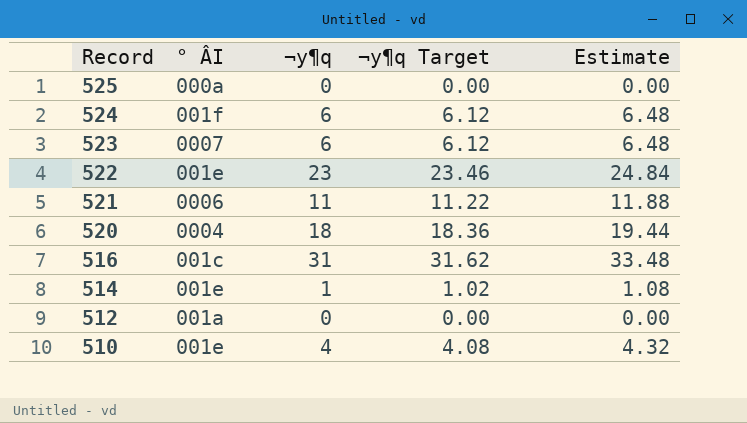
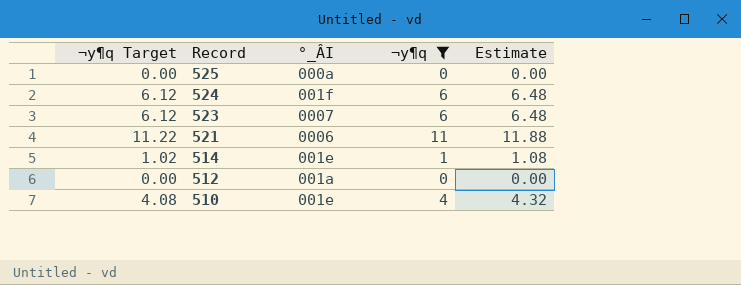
filter: none -> ¬y¶q <= 11
column ¬y¶q Target | position: 4 -> 1
column name: ° ÂI -> °_ÂI

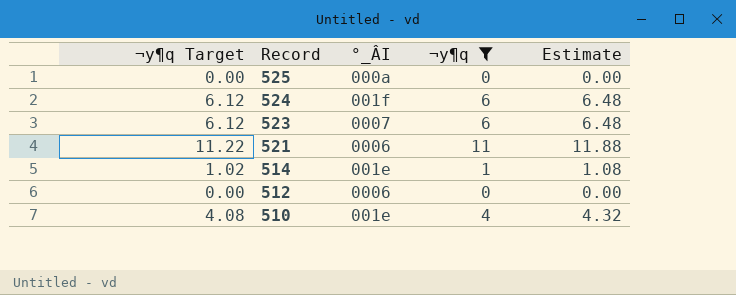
512 | °_ÂI: 001a -> 0006

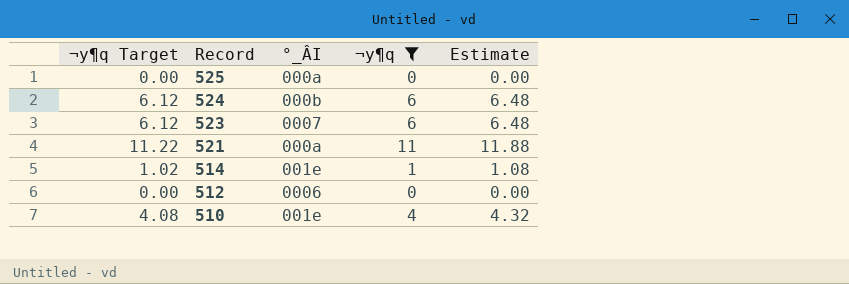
524 | °_ÂI: 001f -> 000b
521 | °_ÂI: 0006 -> 000a

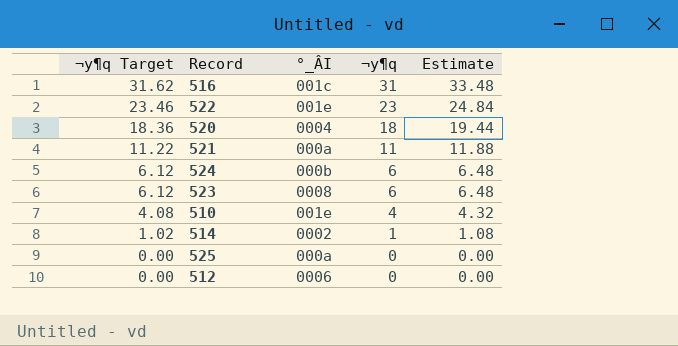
filter: ¬y¶q <= 11 -> none
row order: Record descending -> ¬y¶q Target descending
523 | °_ÂI: 0007 -> 0008
514 | °_ÂI: 001e -> 0002

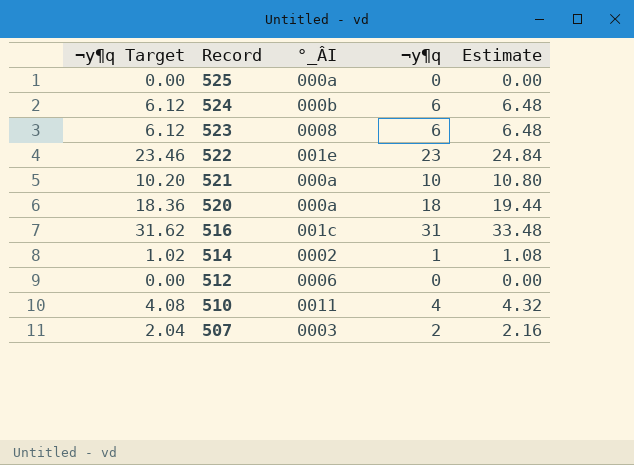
row order: ¬y¶q Target descending -> Record descending
521 | ¬y¶q Target: 11.22 -> 10.20
521 | ¬y¶q: 11 -> 10
521 | Estimate: 11.88 -> 10.80
520 | °_ÂI: 0004 -> 000a
510 | °_ÂI: 001e -> 0011
row 507: none -> 2.04 | 0003 | 2 | 2.16

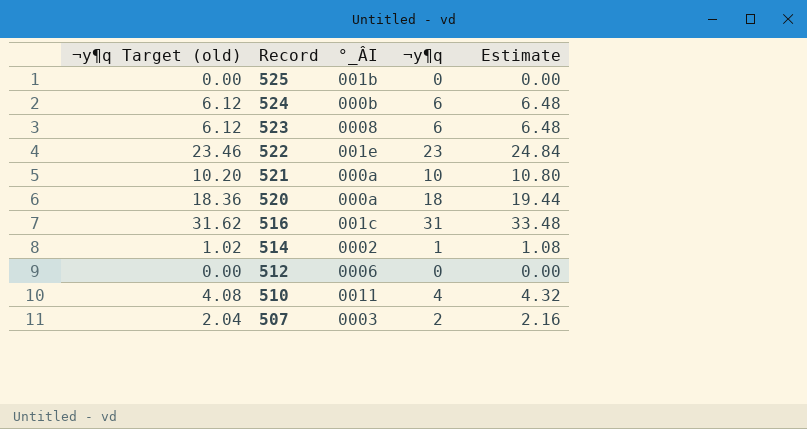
column name: ¬y¶q Target -> ¬y¶q Target (old)
525 | °_ÂI: 000a -> 001b

